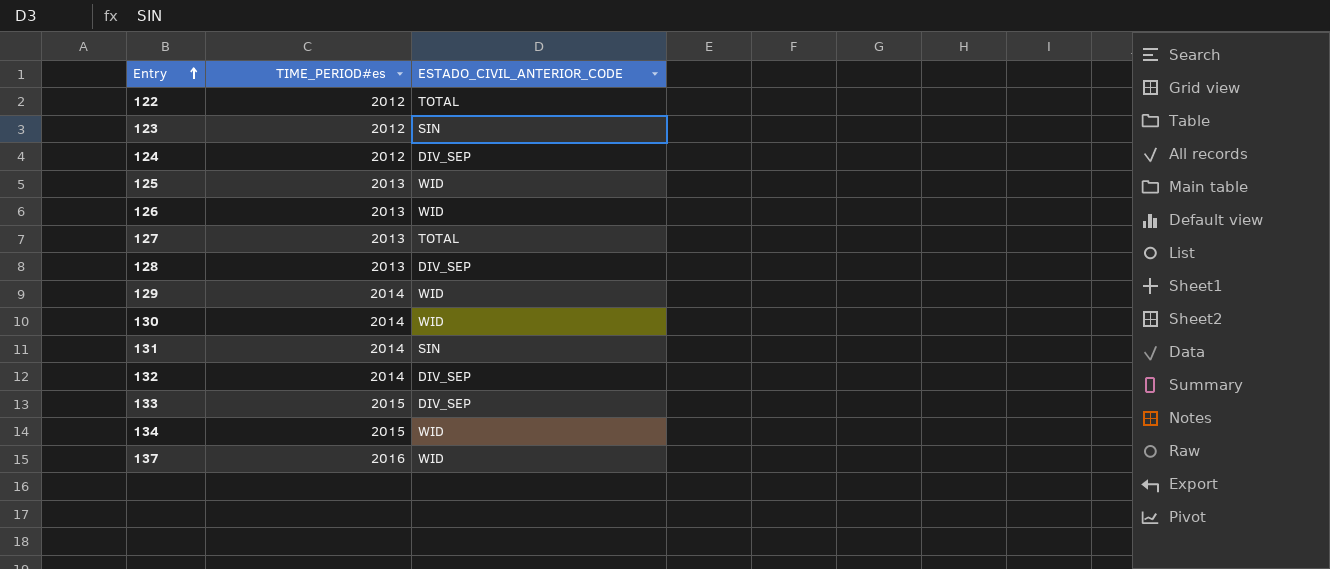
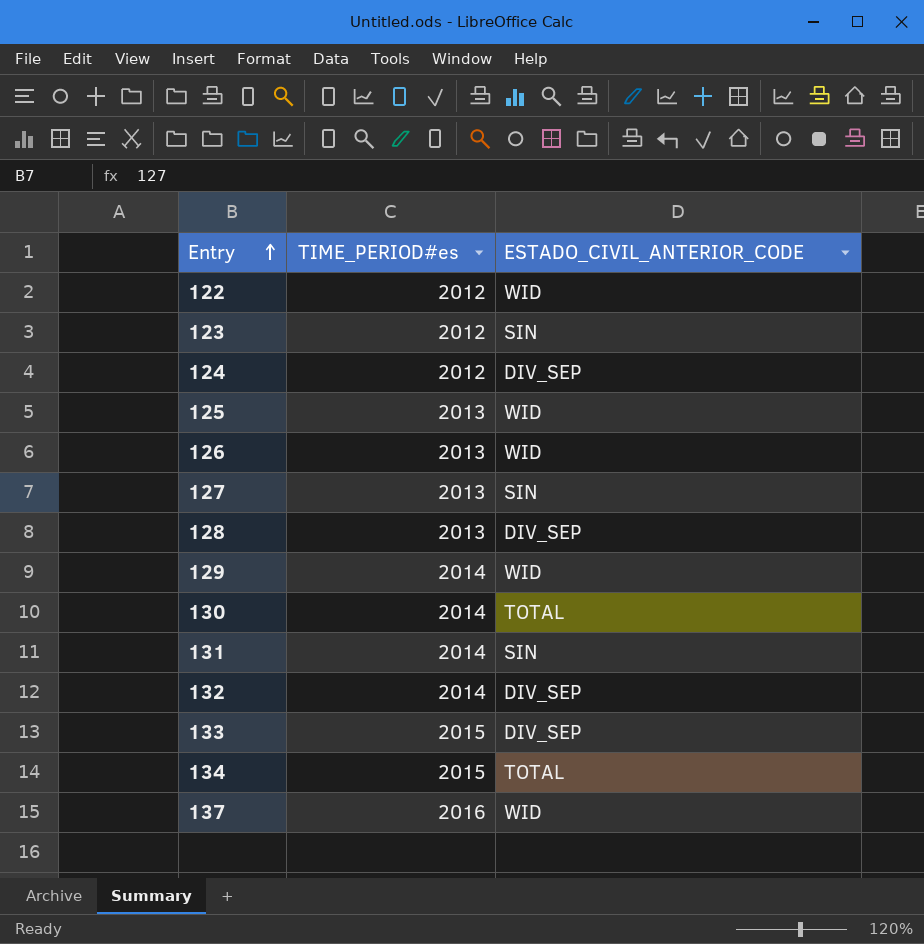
122 | ESTADO_CIVIL_ANTERIOR_CODE: TOTAL -> WID
127 | ESTADO_CIVIL_ANTERIOR_CODE: TOTAL -> SIN
130 | ESTADO_CIVIL_ANTERIOR_CODE: WID -> TOTAL
134 | ESTADO_CIVIL_ANTERIOR_CODE: WID -> TOTAL

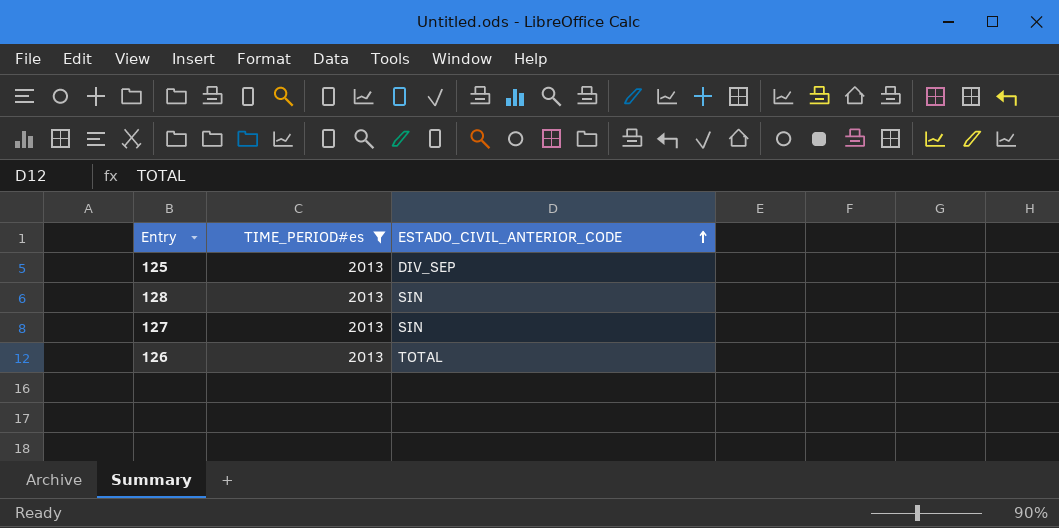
filter: none -> TIME_PERIOD#es = 2013
row order: Entry ascending -> ESTADO_CIVIL_ANTERIOR_CODE ascending
125 | ESTADO_CIVIL_ANTERIOR_CODE: WID -> DIV_SEP
128 | ESTADO_CIVIL_ANTERIOR_CODE: DIV_SEP -> SIN
126 | ESTADO_CIVIL_ANTERIOR_CODE: WID -> TOTAL

